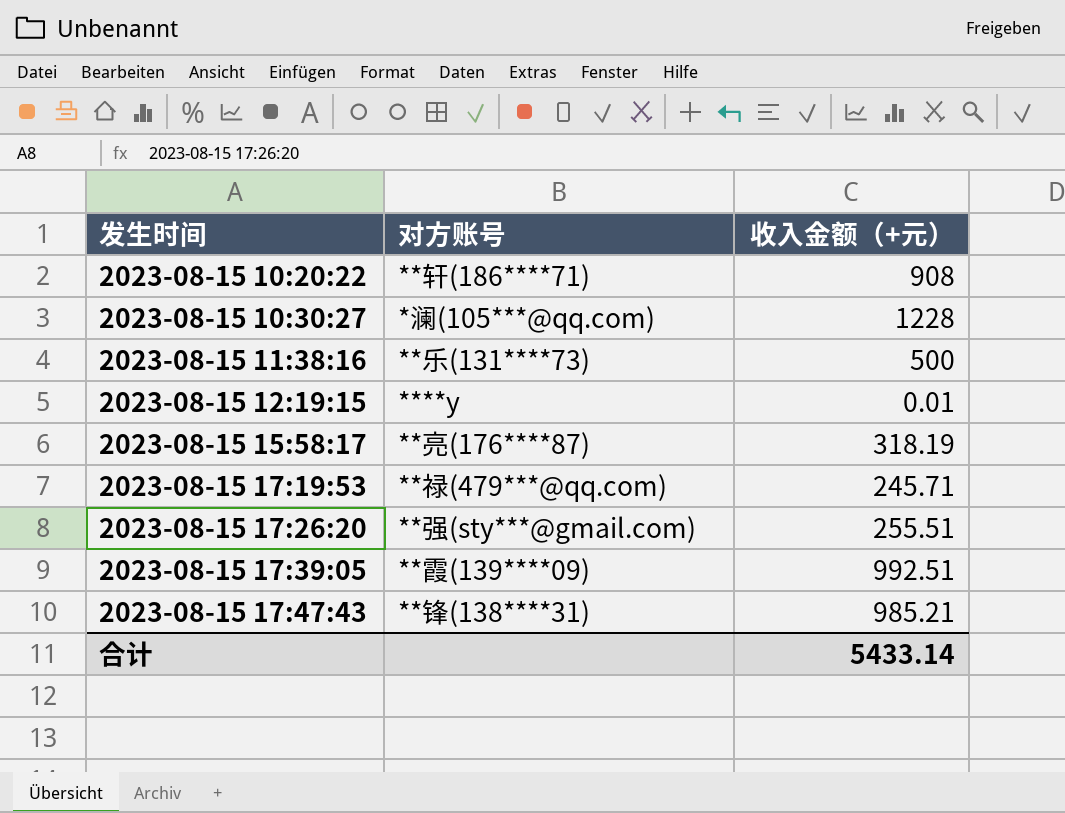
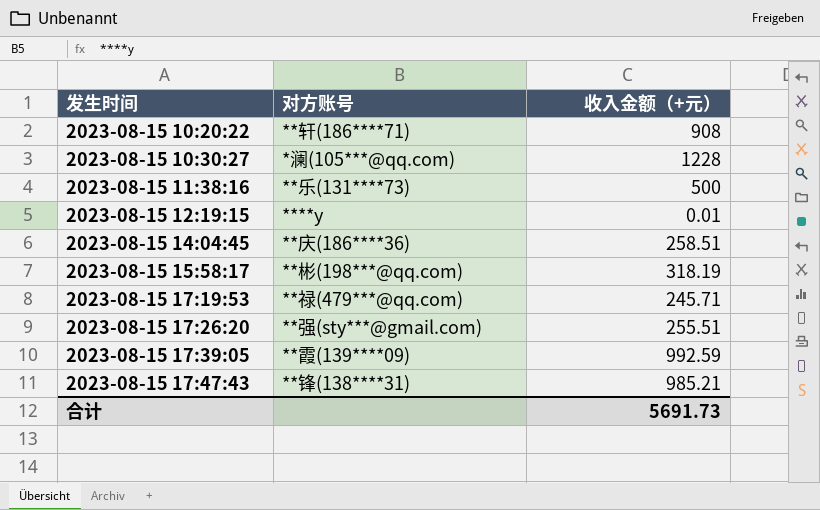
row 2023-08-15 14:04:45: none -> **庆(186****36) | 258.51
2023-08-15 15:58:17 | 对方账号: **亮(176****87) -> **彬(198***@qq.com)
2023-08-15 17:39:05 | 收入金额（+元）: 992.51 -> 992.59
合计 | 收入金额（+元）: 5433.14 -> 5691.73

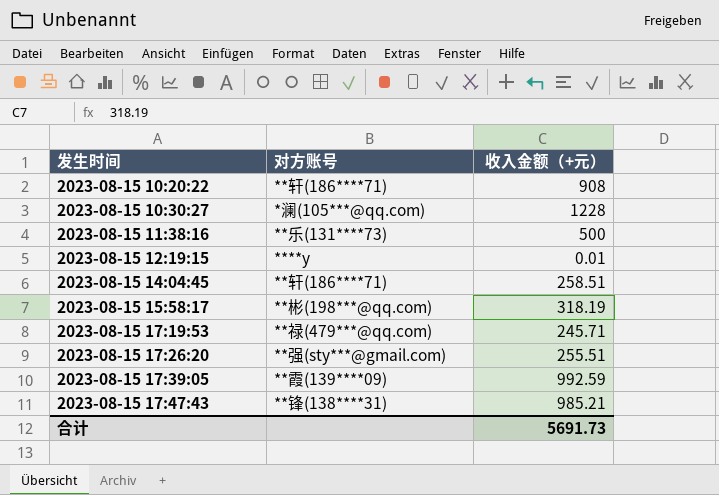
2023-08-15 14:04:45 | 对方账号: **庆(186****36) -> **轩(186****71)

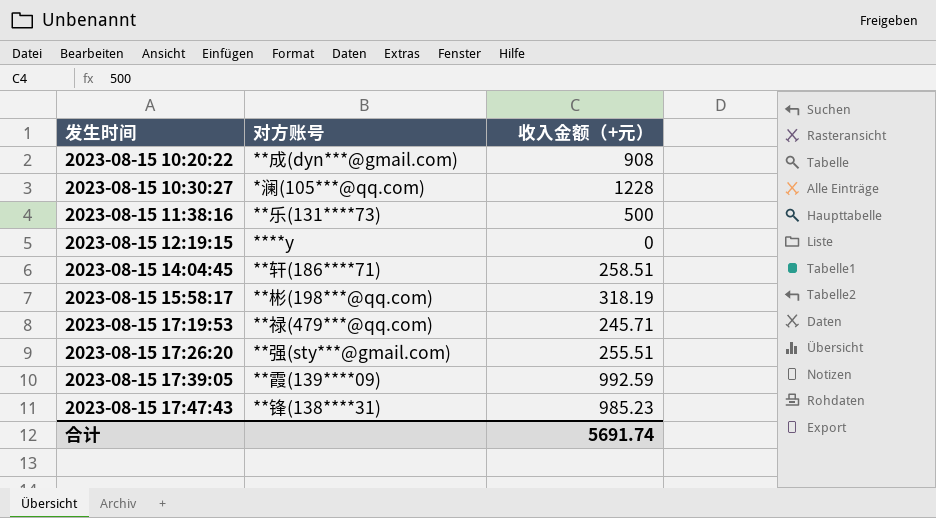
2023-08-15 10:20:22 | 对方账号: **轩(186****71) -> **成(dyn***@gmail.com)
2023-08-15 12:19:15 | 收入金额（+元）: 0.01 -> 0
2023-08-15 17:47:43 | 收入金额（+元）: 985.21 -> 985.23
合计 | 收入金额（+元）: 5691.73 -> 5691.74

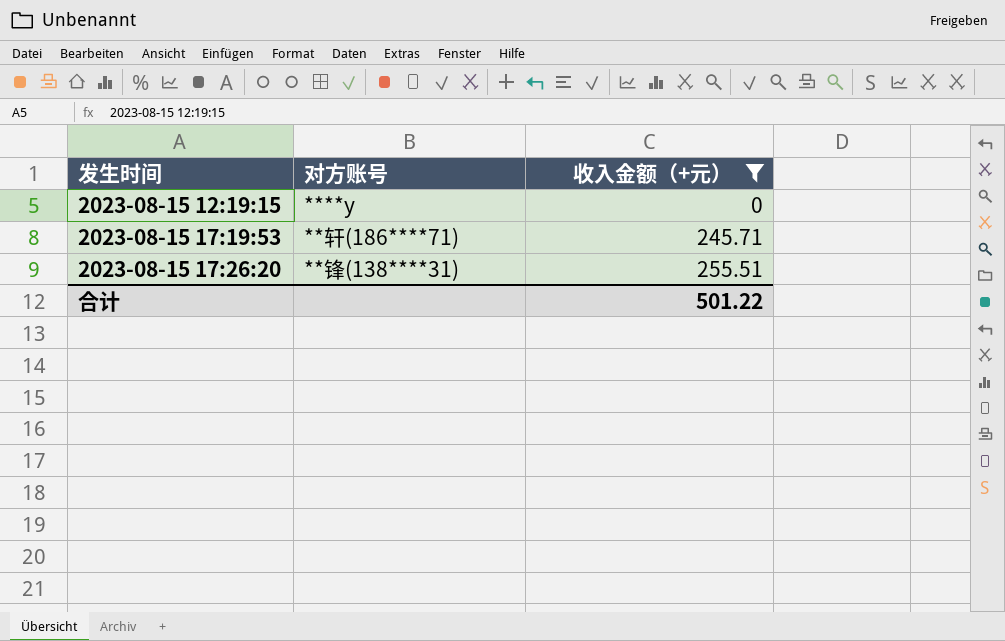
filter: none -> 收入金额（+元） <= 255.51
2023-08-15 17:19:53 | 对方账号: **禄(479***@qq.com) -> **轩(186****71)
2023-08-15 17:26:20 | 对方账号: **强(sty***@gmail.com) -> **锋(138****31)
合计 | 收入金额（+元）: 5691.74 -> 501.22

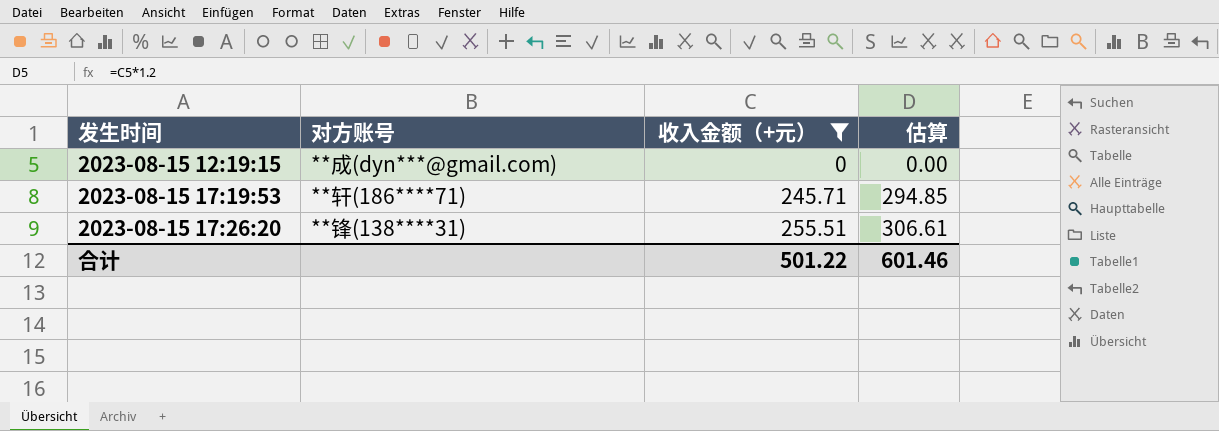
column 估算 | formula: none -> [收入金额（+元）] * 1.2
2023-08-15 12:19:15 | 对方账号: ****y -> **成(dyn***@gmail.com)

